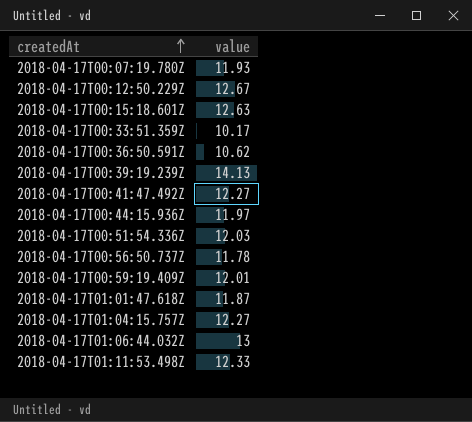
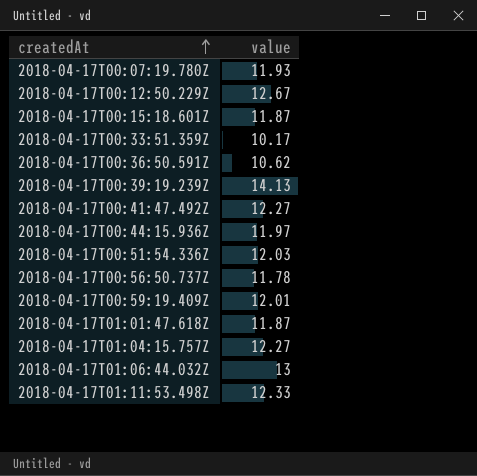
2018-04-17T00:15:18.601Z | value: 12.63 -> 11.87

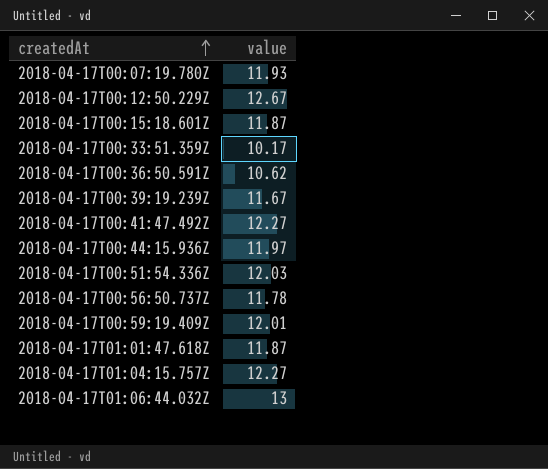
row 2018-04-17T01:11:53.498Z: 12.33 -> none
2018-04-17T00:39:19.239Z | value: 14.13 -> 11.67

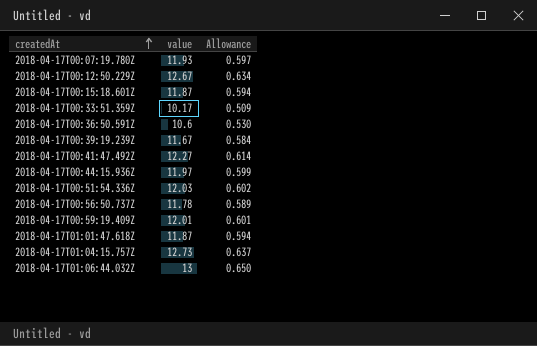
column Allowance | formula: none -> [value] * 0.05
2018-04-17T00:36:50.591Z | value: 10.62 -> 10.6
2018-04-17T01:04:15.757Z | value: 12.27 -> 12.73

